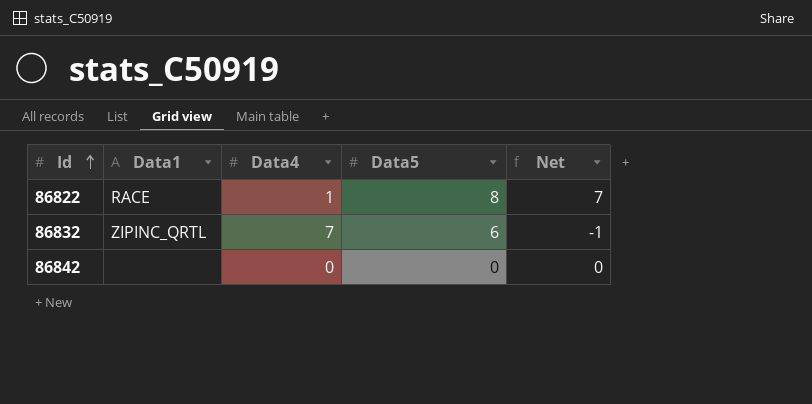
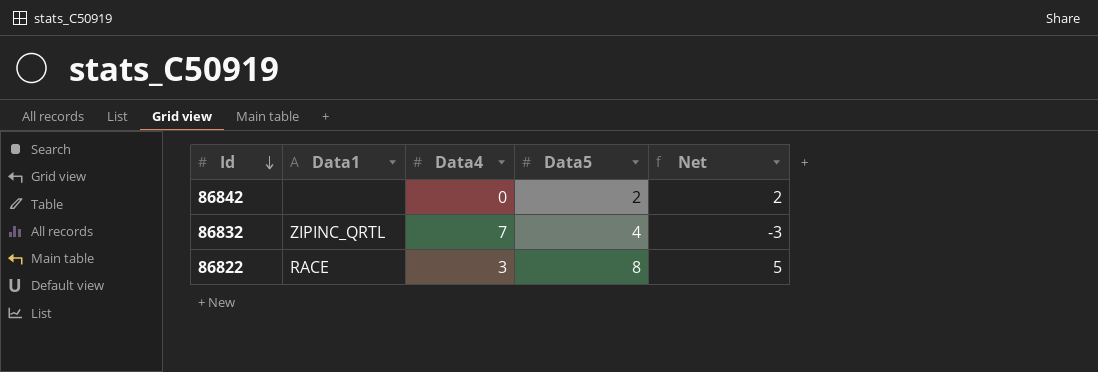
row order: Id ascending -> Id descending
86842 | Data5: 0 -> 2
86842 | Net: 0 -> 2
86832 | Data5: 6 -> 4
86832 | Net: -1 -> -3
86822 | Data4: 1 -> 3
86822 | Net: 7 -> 5

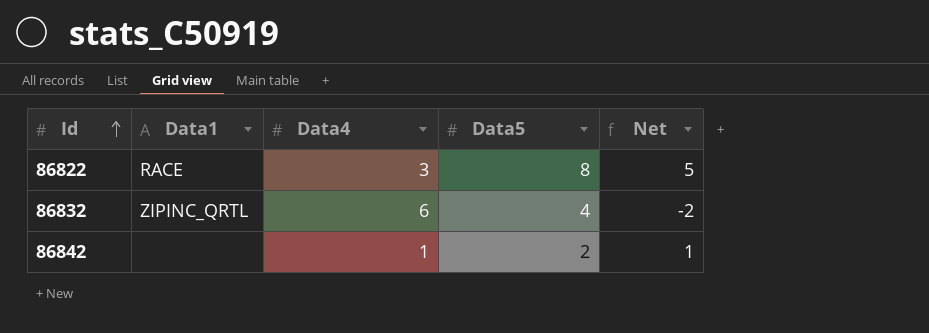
row order: Id descending -> Id ascending
86832 | Data4: 7 -> 6
86832 | Net: -3 -> -2
86842 | Data4: 0 -> 1
86842 | Net: 2 -> 1

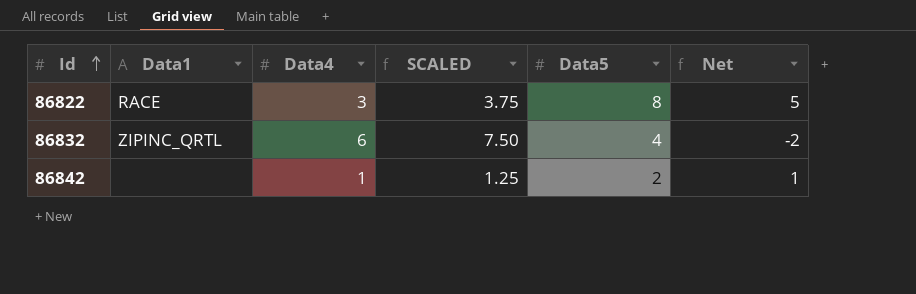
column SCALED | formula: none -> [Data4] * 1.25

